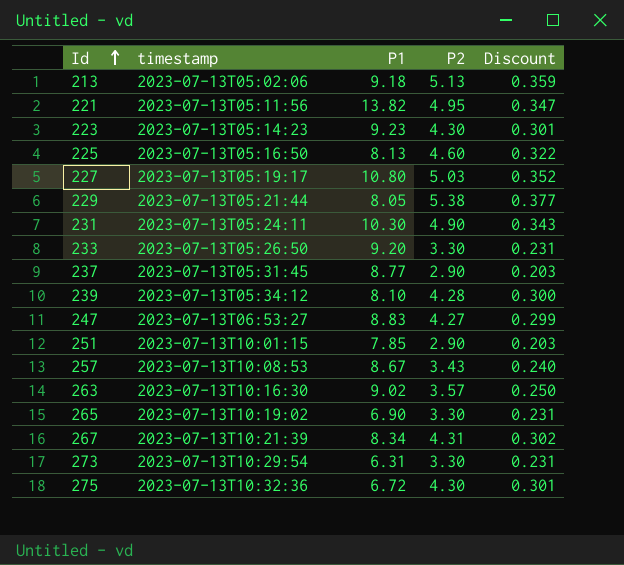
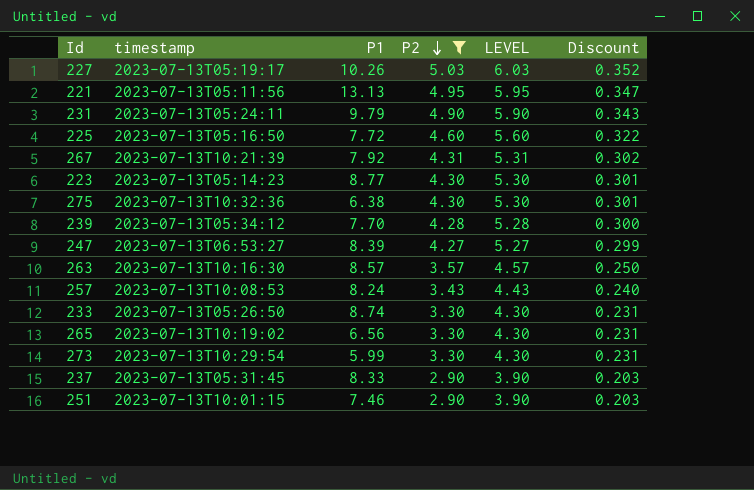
filter: none -> P2 <= 5.03
row order: Id ascending -> P2 descending
column LEVEL | formula: none -> [P2] + 1
227 | P1: 10.80 -> 10.26
221 | P1: 13.82 -> 13.13
231 | P1: 10.30 -> 9.79
225 | P1: 8.13 -> 7.72
267 | P1: 8.34 -> 7.92
223 | P1: 9.23 -> 8.77
275 | P1: 6.72 -> 6.38
239 | P1: 8.10 -> 7.70
247 | P1: 8.83 -> 8.39
263 | P1: 9.02 -> 8.57
257 | P1: 8.67 -> 8.24
233 | P1: 9.20 -> 8.74
265 | P1: 6.90 -> 6.56
273 | P1: 6.31 -> 5.99
237 | P1: 8.77 -> 8.33
251 | P1: 7.85 -> 7.46

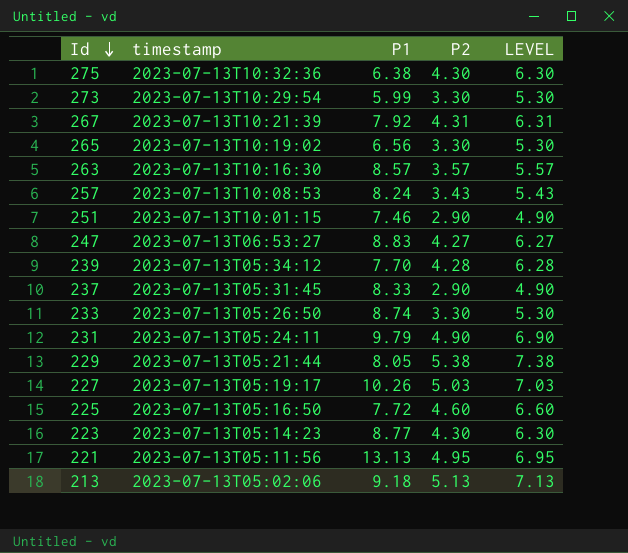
filter: P2 <= 5.03 -> none
row order: P2 descending -> Id descending
column Discount | formula: [P2] * 0.07 -> none
column LEVEL | formula: [P2] + 1 -> [P2] + 2
247 | P1: 8.39 -> 8.83

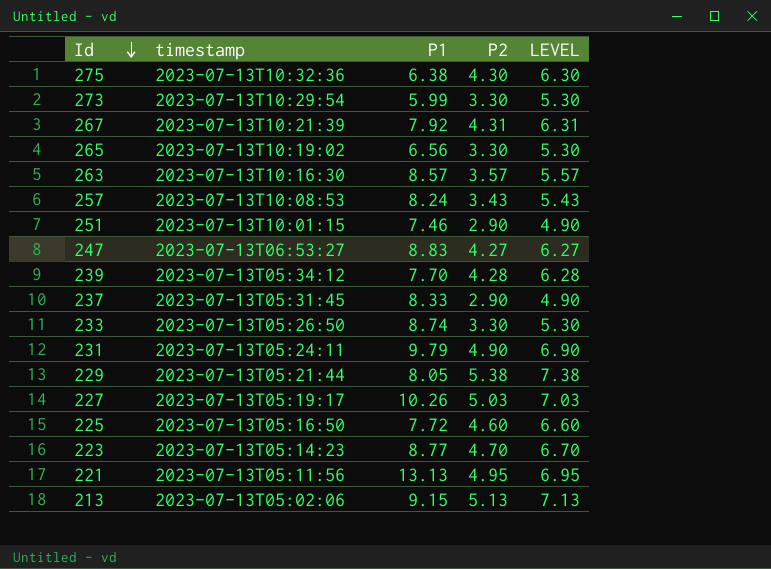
223 | P2: 4.30 -> 4.70
223 | LEVEL: 6.30 -> 6.70
213 | P1: 9.18 -> 9.15

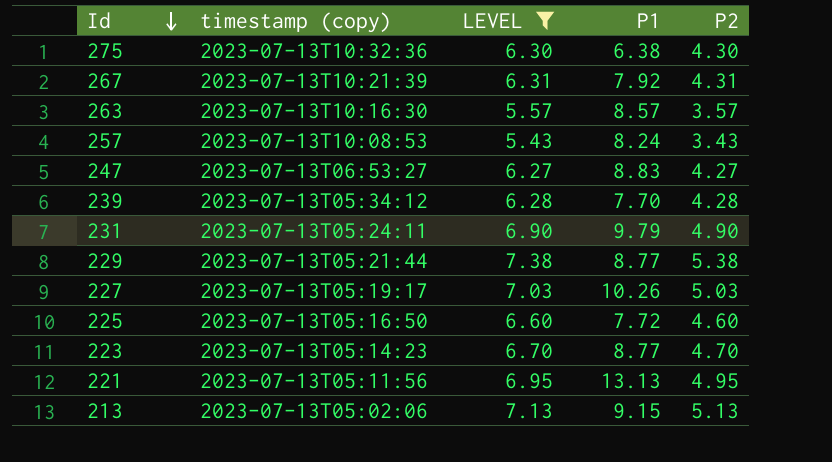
filter: none -> LEVEL >= 5.43
column name: timestamp -> timestamp (copy)
column LEVEL | position: 5 -> 3
229 | P1: 8.05 -> 8.77

